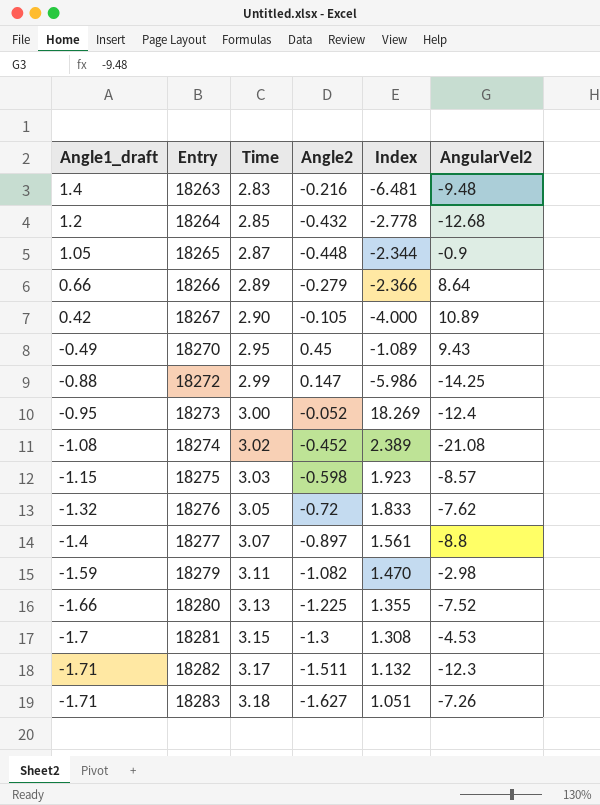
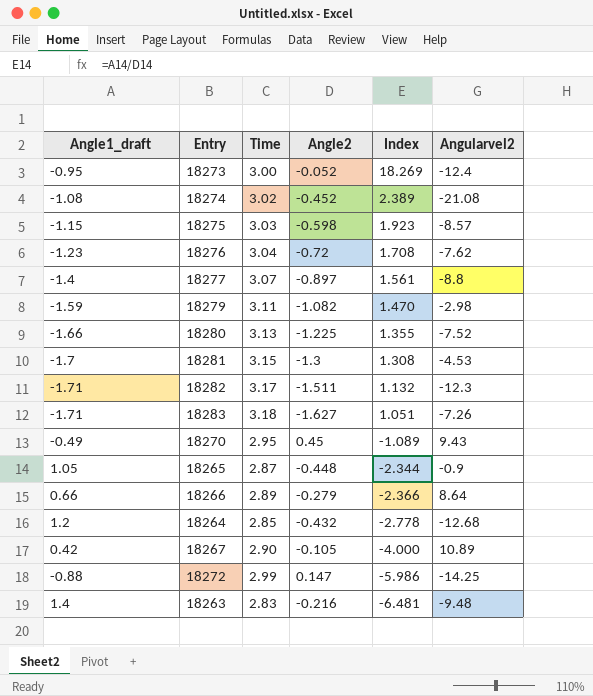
row order: Angle1_draft descending -> Index descending
column name: AngularVel2 -> Angularvel2
18276 | Angle1_draft: -1.32 -> -1.23
18276 | Time: 3.05 -> 3.04
18276 | Index: 1.833 -> 1.708

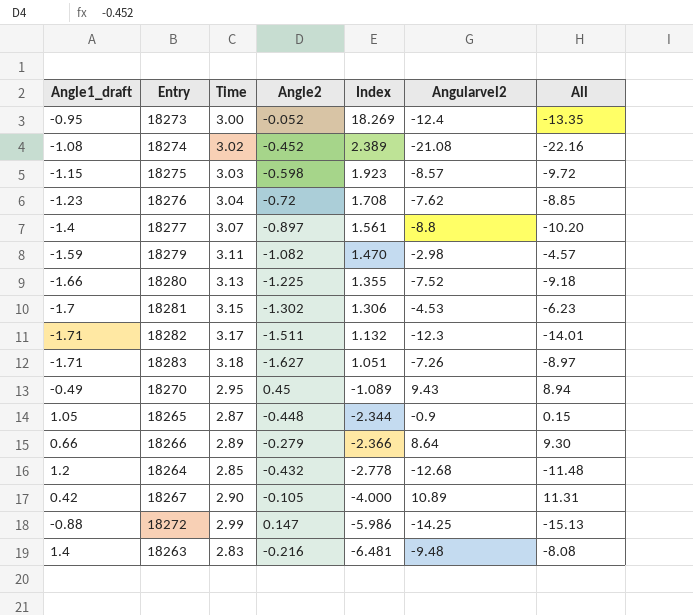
column All | formula: none -> [Angle1_draft] + [Angularvel2]
18281 | Angle2: -1.3 -> -1.302
18281 | Index: 1.308 -> 1.306

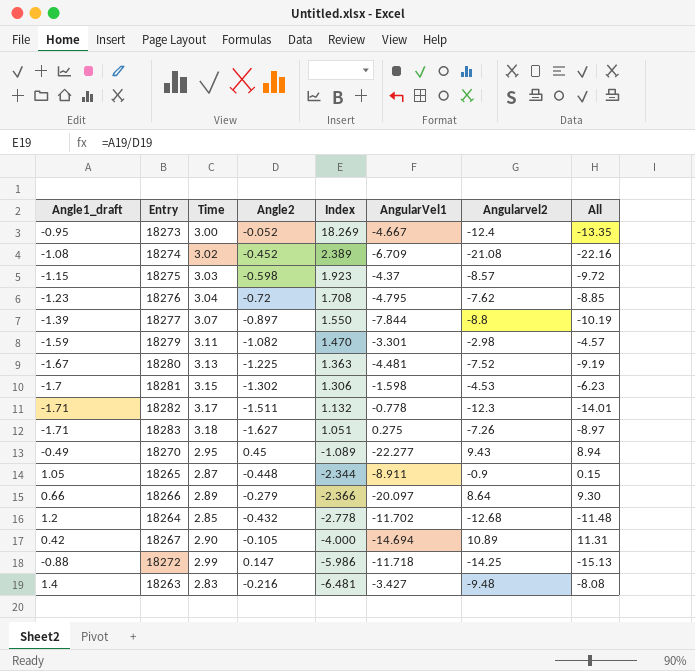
column AngularVel1 | position: none -> 6
18277 | Angle1_draft: -1.4 -> -1.39
18277 | Index: 1.561 -> 1.550
18277 | All: -10.20 -> -10.19
18280 | Angle1_draft: -1.66 -> -1.67
18280 | Index: 1.355 -> 1.363
18280 | All: -9.18 -> -9.19

